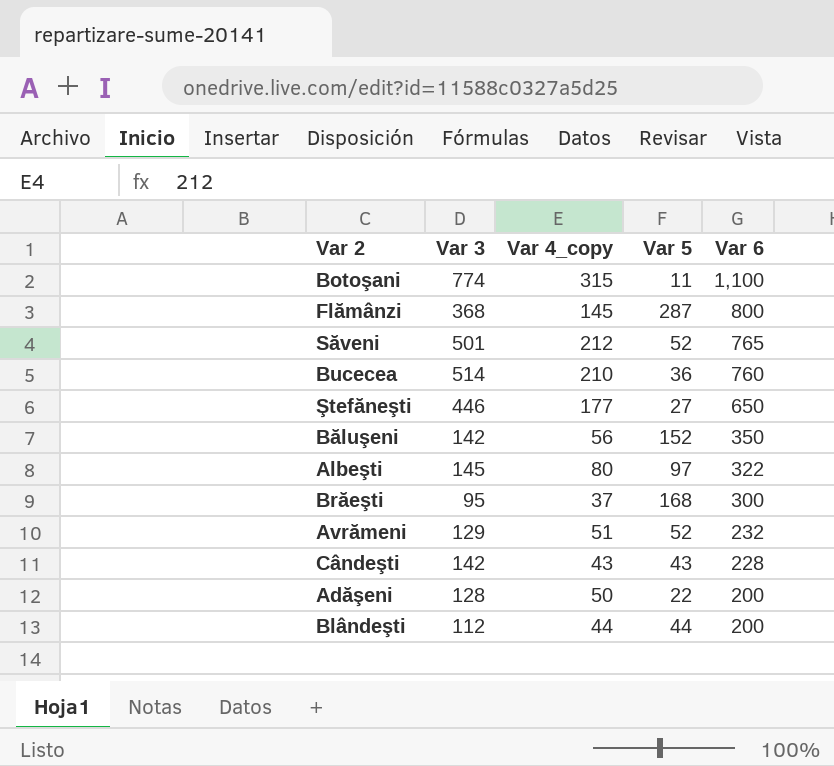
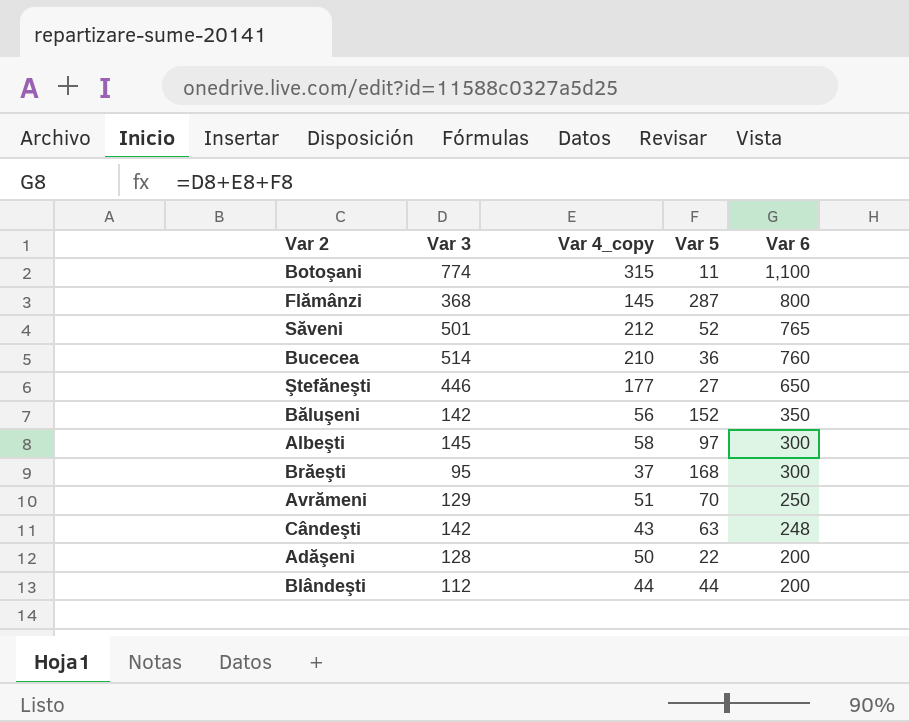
Albeşti | Var 4_copy: 80 -> 58
Albeşti | Var 6: 322 -> 300
Avrămeni | Var 5: 52 -> 70
Avrămeni | Var 6: 232 -> 250
Cândeşti | Var 5: 43 -> 63
Cândeşti | Var 6: 228 -> 248

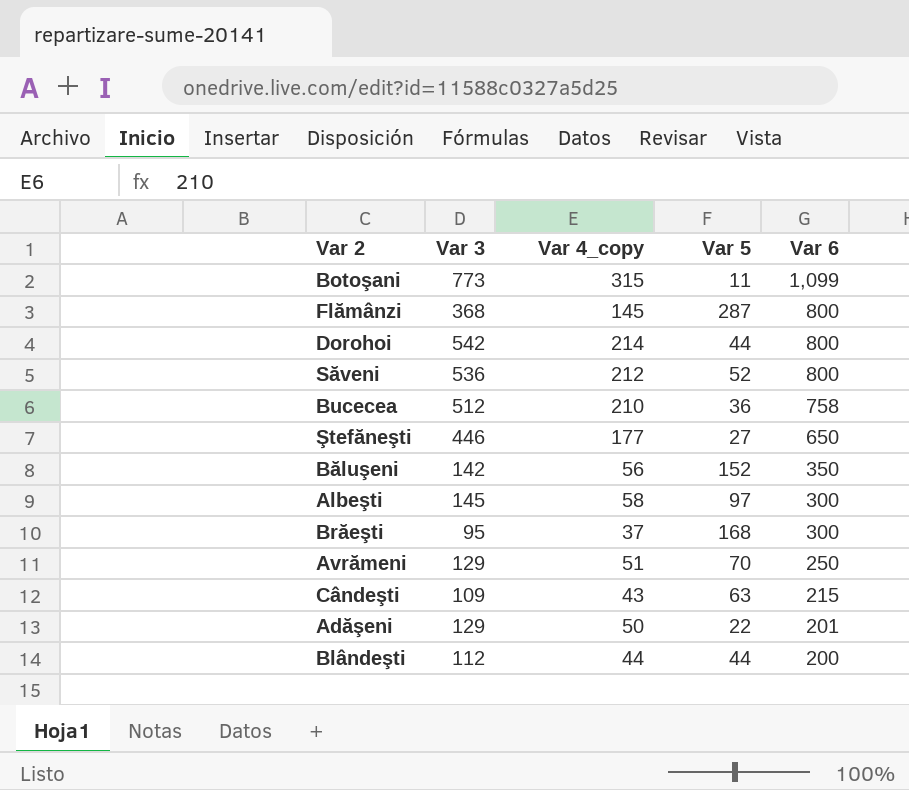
Botoşani | Var 3: 774 -> 773
Botoşani | Var 6: 1,100 -> 1,099
row Dorohoi: none -> 542 | 214 | 44 | 800
Săveni | Var 3: 501 -> 536
Săveni | Var 6: 765 -> 800
Bucecea | Var 3: 514 -> 512
Bucecea | Var 6: 760 -> 758
Cândeşti | Var 3: 142 -> 109
Cândeşti | Var 6: 248 -> 215
Adăşeni | Var 3: 128 -> 129
Adăşeni | Var 6: 200 -> 201

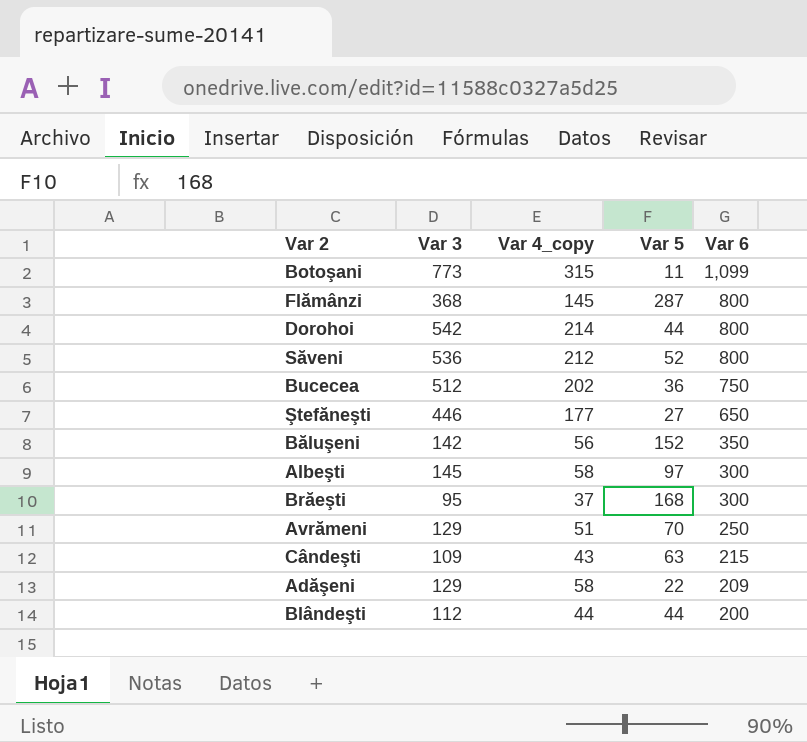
Bucecea | Var 4_copy: 210 -> 202
Bucecea | Var 6: 758 -> 750
Adăşeni | Var 4_copy: 50 -> 58
Adăşeni | Var 6: 201 -> 209

